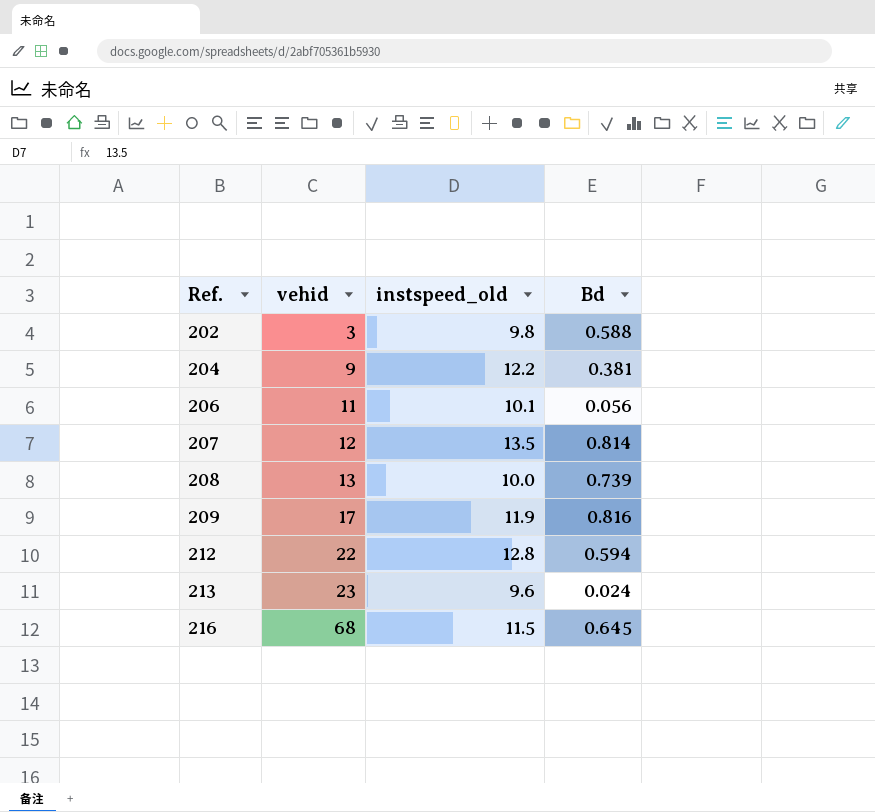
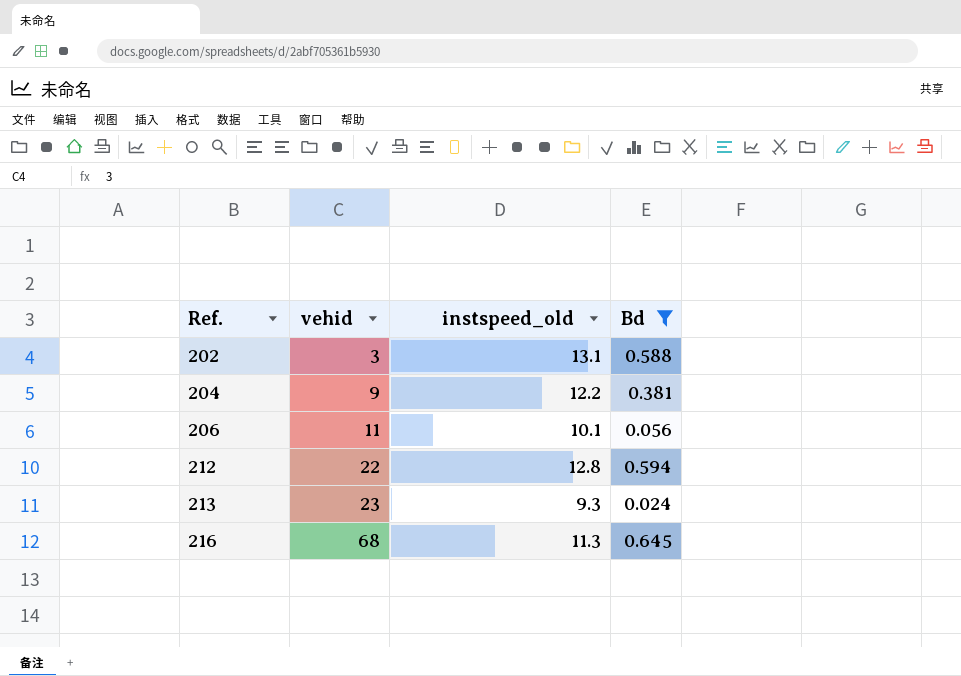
filter: none -> Bd <= 0.645
202 | instspeed_old: 9.8 -> 13.1
213 | instspeed_old: 9.6 -> 9.3
216 | instspeed_old: 11.5 -> 11.3

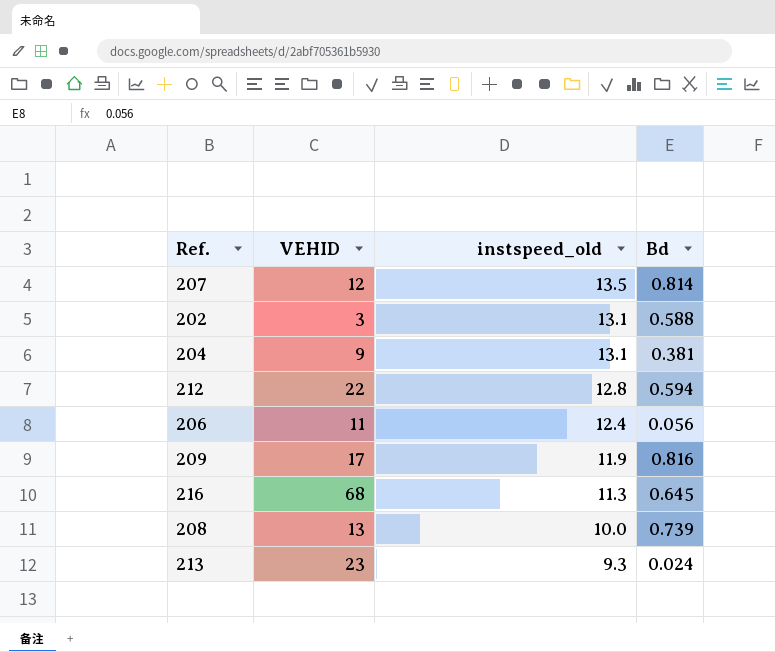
filter: Bd <= 0.645 -> none
row order: Ref. ascending -> instspeed_old descending
column name: vehid -> VEHID
204 | instspeed_old: 12.2 -> 13.1
206 | instspeed_old: 10.1 -> 12.4

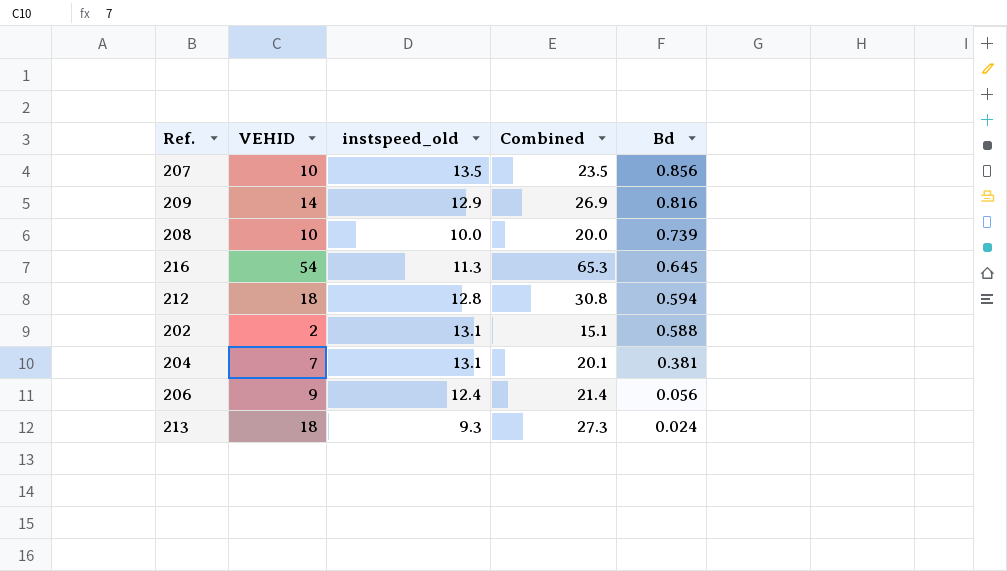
row order: instspeed_old descending -> Bd descending
column Combined | formula: none -> [VEHID] + [instspeed_old]
207 | VEHID: 12 -> 10
207 | Bd: 0.814 -> 0.856
209 | VEHID: 17 -> 14
209 | instspeed_old: 11.9 -> 12.9
208 | VEHID: 13 -> 10
216 | VEHID: 68 -> 54
212 | VEHID: 22 -> 18
202 | VEHID: 3 -> 2
204 | VEHID: 9 -> 7
206 | VEHID: 11 -> 9
213 | VEHID: 23 -> 18

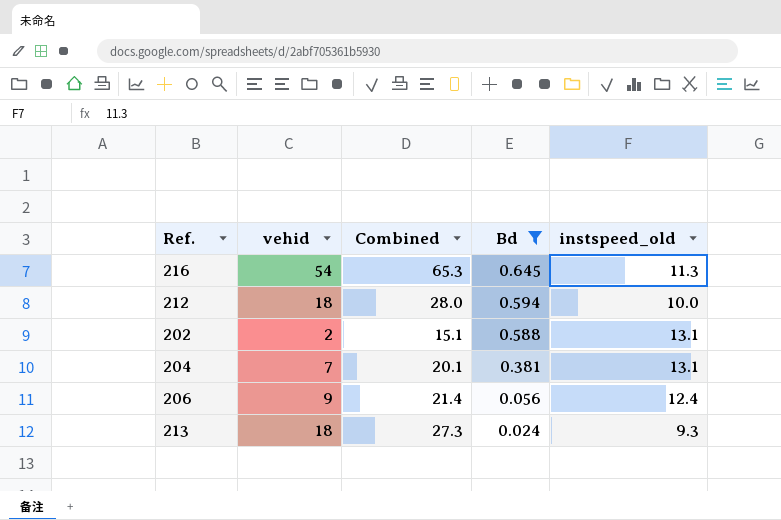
filter: none -> Bd <= 0.645
column name: VEHID -> vehid
column instspeed_old | position: 3 -> 5
212 | Combined: 30.8 -> 28.0
212 | instspeed_old: 12.8 -> 10.0

